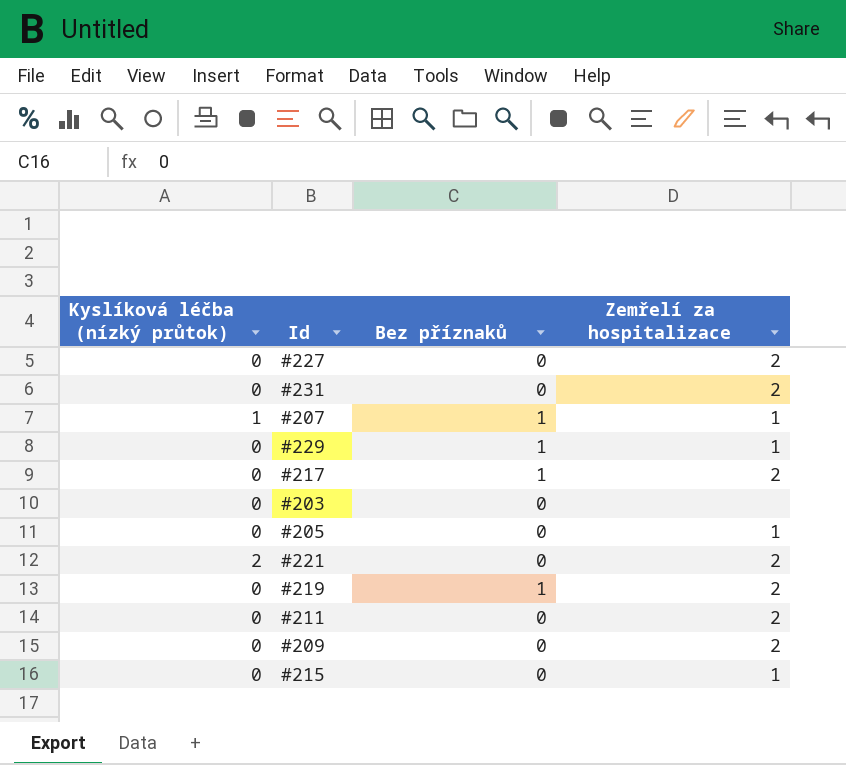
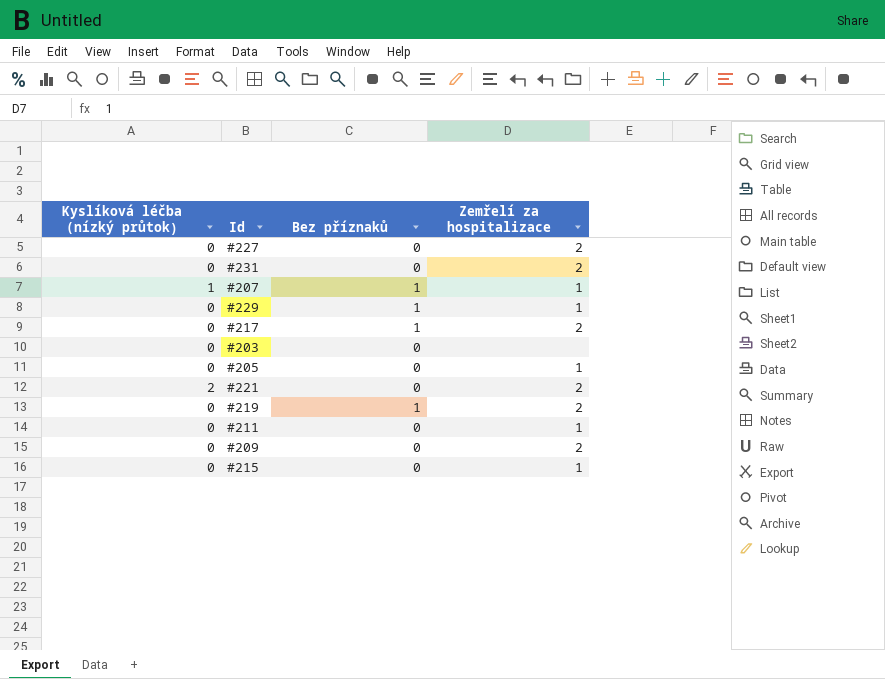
#211 | Zemřelí za hospitalizace: 2 -> 1

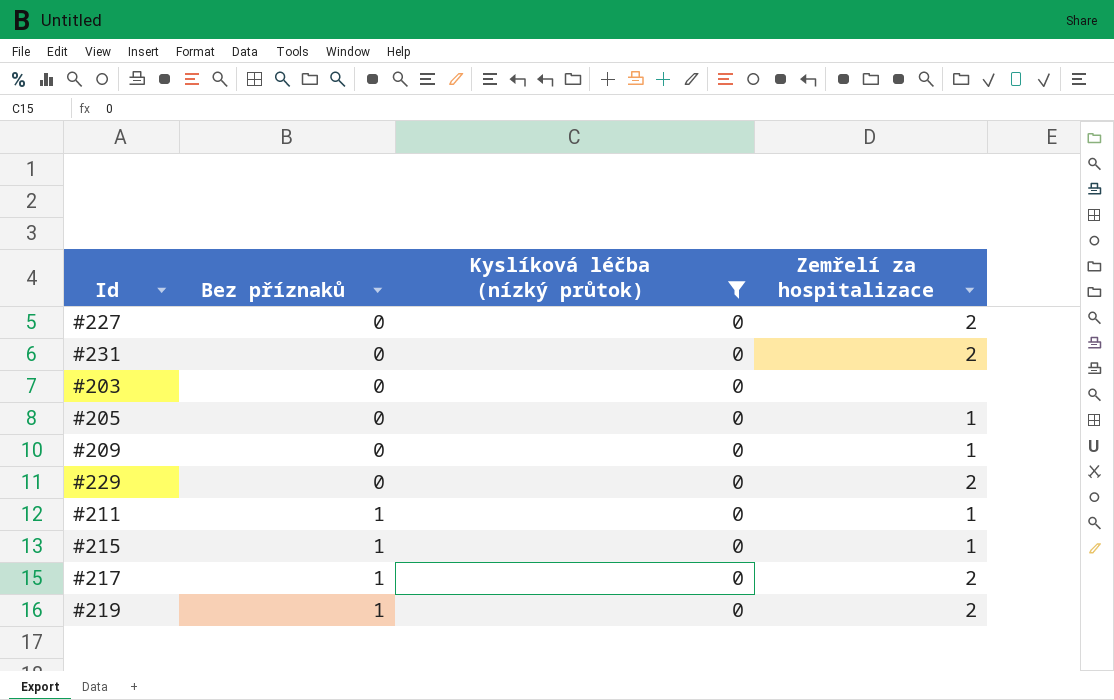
filter: none -> Kyslíková léčba (nízký průtok) = 0
row order: none -> Bez příznaků ascending
column Kyslíková léčba (nízký průtok) | position: 1 -> 3
#209 | Zemřelí za hospitalizace: 2 -> 1
#229 | Bez příznaků: 1 -> 0
#229 | Zemřelí za hospitalizace: 1 -> 2
#211 | Bez příznaků: 0 -> 1
#215 | Bez příznaků: 0 -> 1

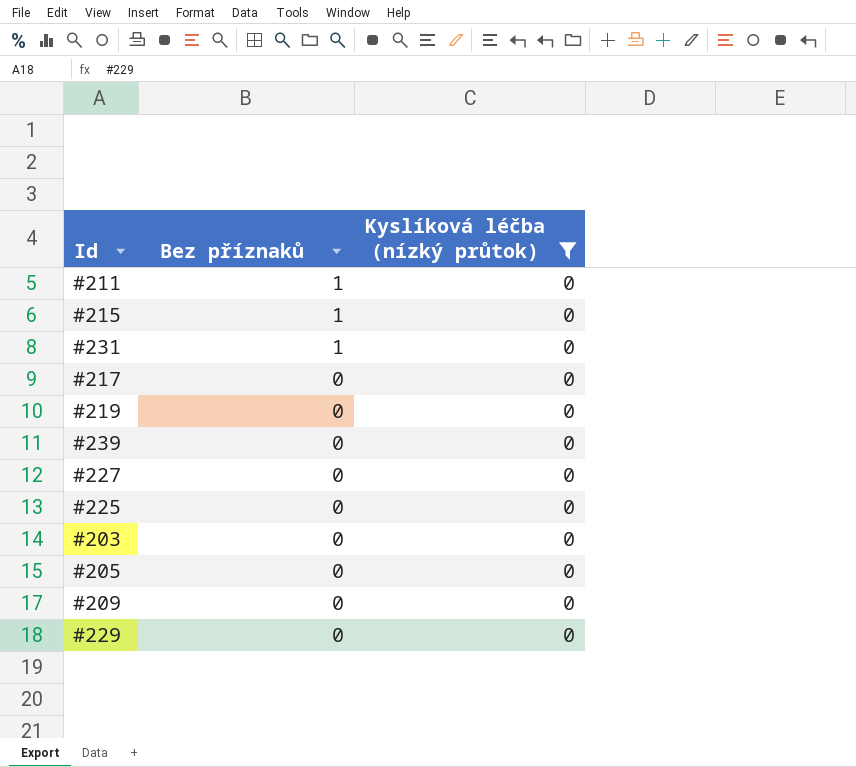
row order: Bez příznaků ascending -> Bez příznaků descending
column Zemřelí za hospitalizace | position: 4 -> none
#231 | Bez příznaků: 0 -> 1
#217 | Bez příznaků: 1 -> 0
#219 | Bez příznaků: 1 -> 0
row #239: none -> 0 | 0
row #225: none -> 0 | 0

